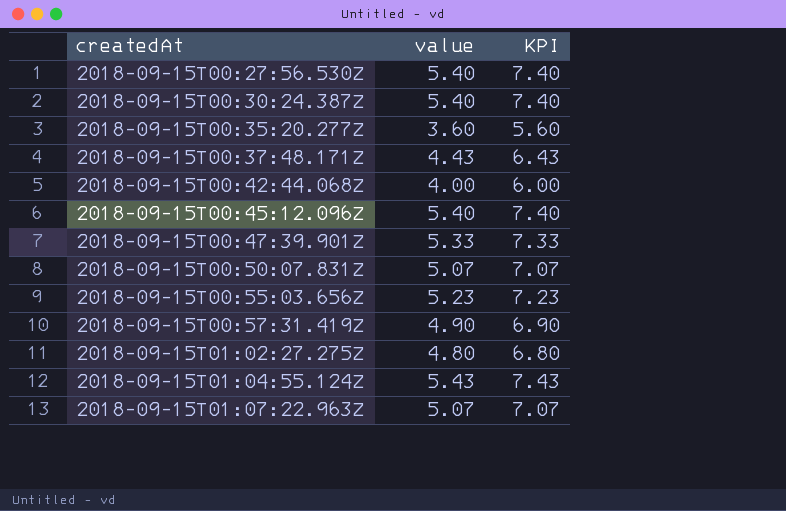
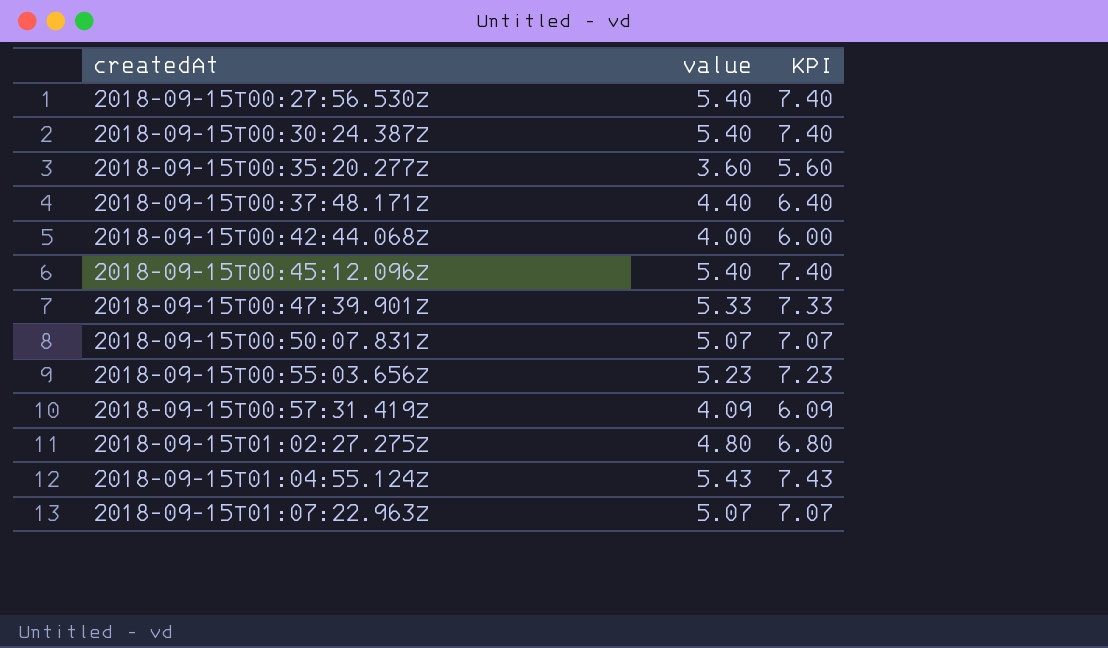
2018-09-15T00:37:48.171Z | value: 4.43 -> 4.40
2018-09-15T00:37:48.171Z | KPI: 6.43 -> 6.40
2018-09-15T00:57:31.419Z | value: 4.90 -> 4.09
2018-09-15T00:57:31.419Z | KPI: 6.90 -> 6.09

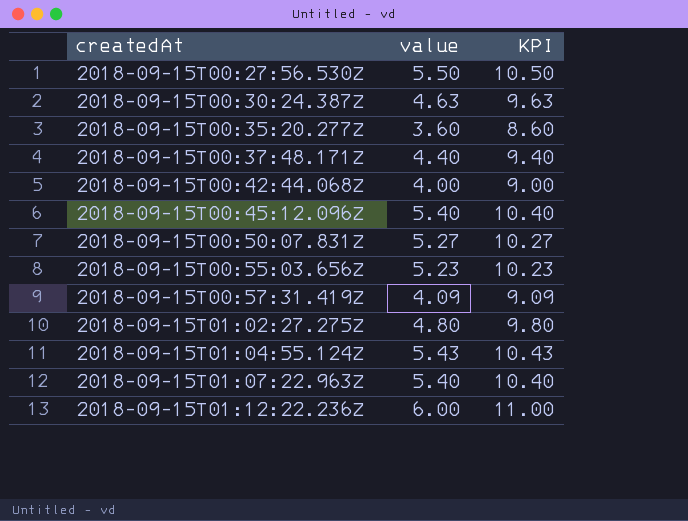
column KPI | formula: [value] + 2 -> [value] + 5
row 2018-09-15T00:47:39.901Z: 5.33 | 7.33 -> none
2018-09-15T00:27:56.530Z | value: 5.40 -> 5.50
2018-09-15T00:30:24.387Z | value: 5.40 -> 4.63
2018-09-15T00:50:07.831Z | value: 5.07 -> 5.27
2018-09-15T01:07:22.963Z | value: 5.07 -> 5.40
row 2018-09-15T01:12:22.236Z: none -> 6.00 | 11.00

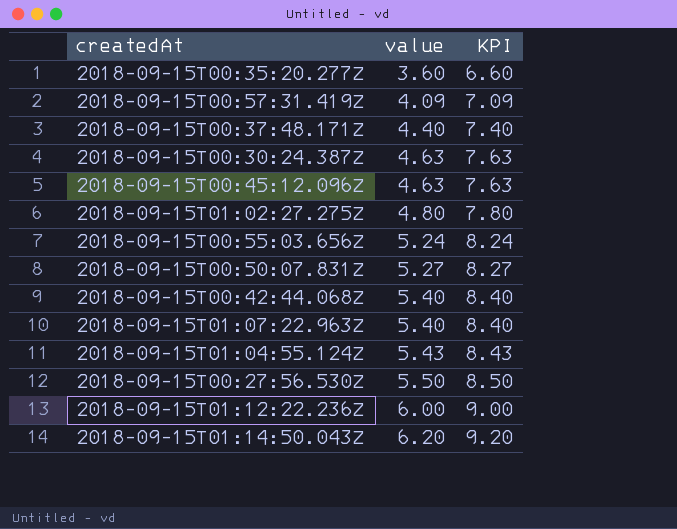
row order: createdAt ascending -> value ascending
column KPI | formula: [value] + 5 -> [value] + 3
2018-09-15T00:45:12.096Z | value: 5.40 -> 4.63
2018-09-15T00:55:03.656Z | value: 5.23 -> 5.24
2018-09-15T00:42:44.068Z | value: 4.00 -> 5.40
row 2018-09-15T01:14:50.043Z: none -> 6.20 | 9.20

